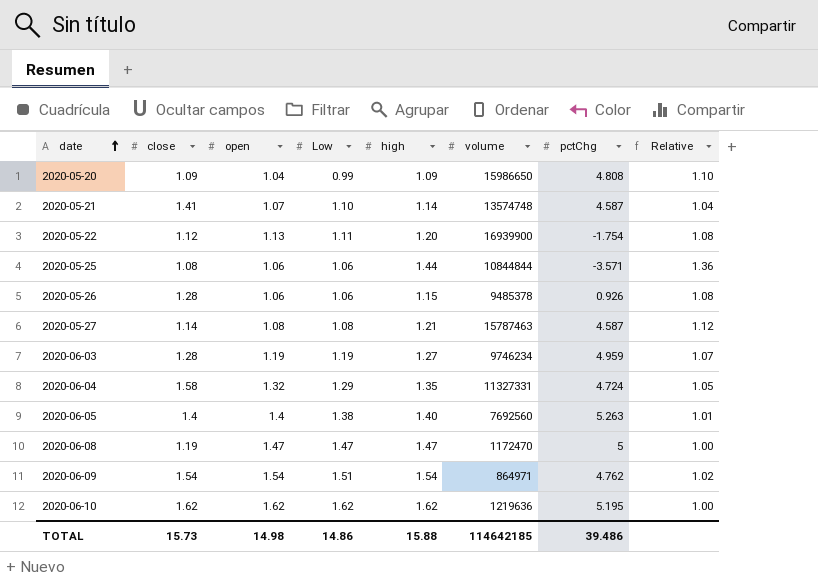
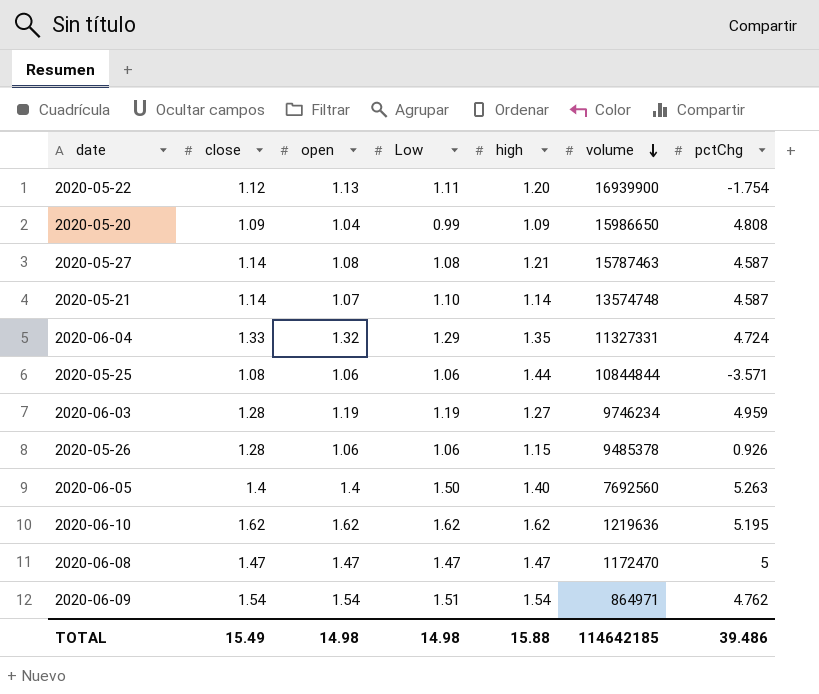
row order: date ascending -> volume descending
column Relative | formula: [high] / [Low] -> none
2020-05-21 | close: 1.41 -> 1.14
2020-06-04 | close: 1.58 -> 1.33
2020-06-05 | Low: 1.38 -> 1.50
2020-06-08 | close: 1.19 -> 1.47
TOTAL | close: 15.73 -> 15.49
TOTAL | Low: 14.86 -> 14.98

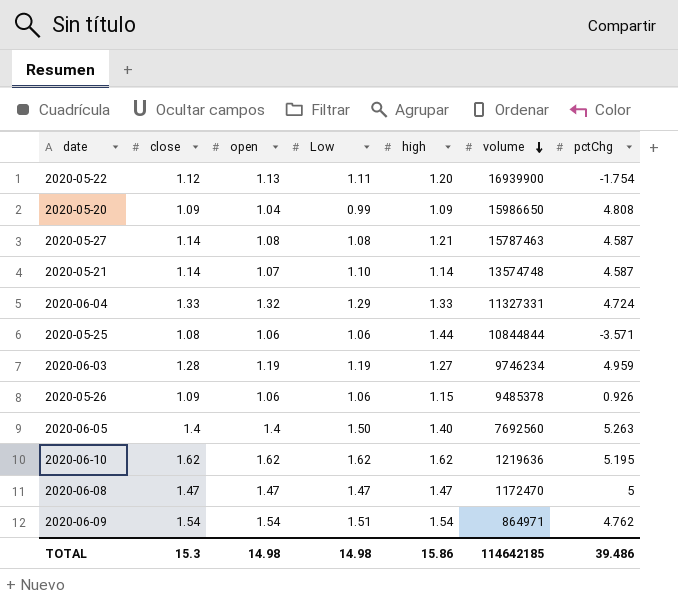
2020-06-04 | high: 1.35 -> 1.33
2020-05-26 | close: 1.28 -> 1.09
TOTAL | close: 15.49 -> 15.3
TOTAL | high: 15.88 -> 15.86

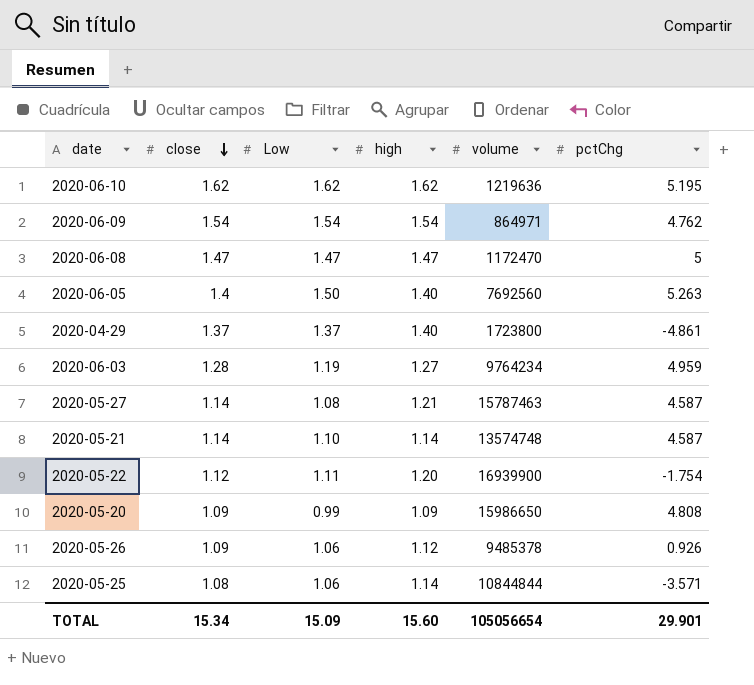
row order: volume descending -> close descending
column open | position: 3 -> none
row 2020-06-04: 1.33 | 1.32 | 1.29 | 1.33 | 11327331 | 4.724 -> none
2020-06-09 | Low: 1.51 -> 1.54
row 2020-04-29: none -> 1.37 | 1.37 | 1.40 | 1723800 | -4.861
2020-06-03 | volume: 9746234 -> 9764234
2020-05-26 | high: 1.15 -> 1.12
2020-05-25 | high: 1.44 -> 1.14
TOTAL | close: 15.3 -> 15.34
TOTAL | Low: 14.98 -> 15.09
TOTAL | high: 15.86 -> 15.60
TOTAL | volume: 114642185 -> 105056654
TOTAL | pctChg: 39.486 -> 29.901

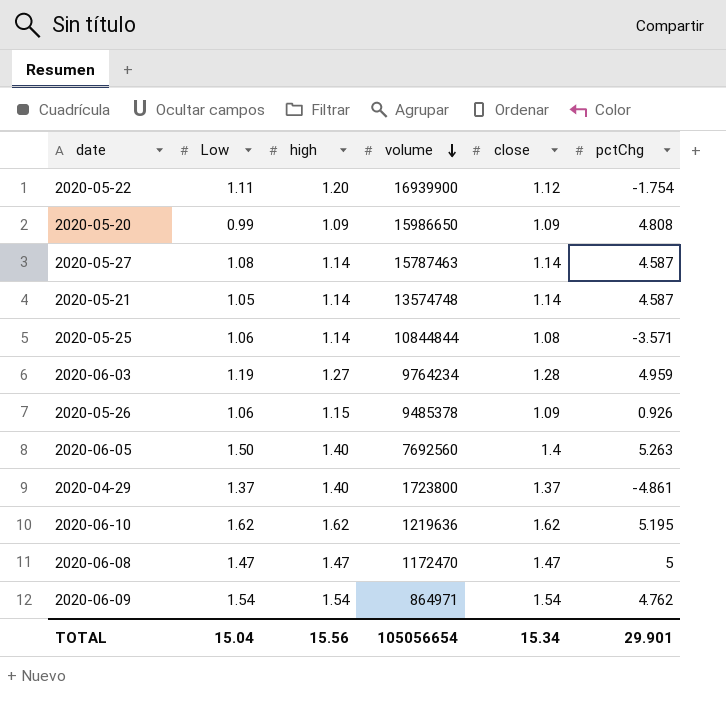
row order: close descending -> volume descending
column close | position: 2 -> 5
2020-05-27 | high: 1.21 -> 1.14
2020-05-21 | Low: 1.10 -> 1.05
2020-05-26 | high: 1.12 -> 1.15
TOTAL | Low: 15.09 -> 15.04
TOTAL | high: 15.60 -> 15.56

